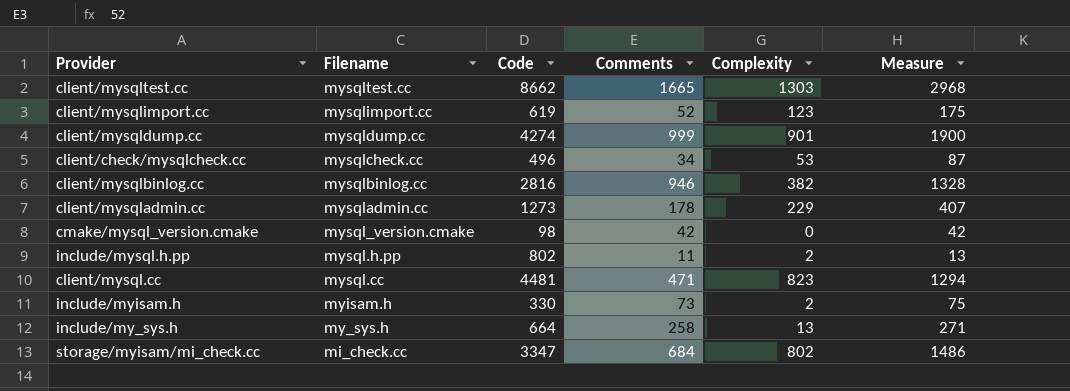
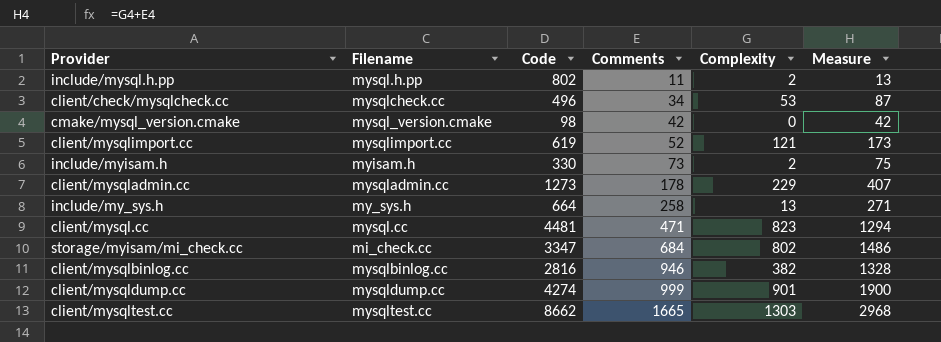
row order: Filename descending -> Comments ascending
client/mysqlimport.cc | Complexity: 123 -> 121
client/mysqlimport.cc | Measure: 175 -> 173

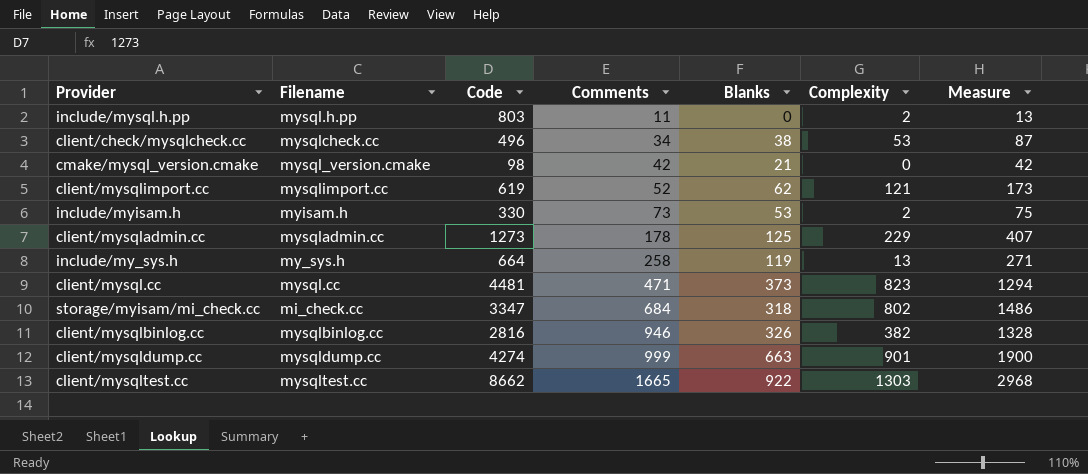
column Blanks | position: none -> 5
include/mysql.h.pp | Code: 802 -> 803

